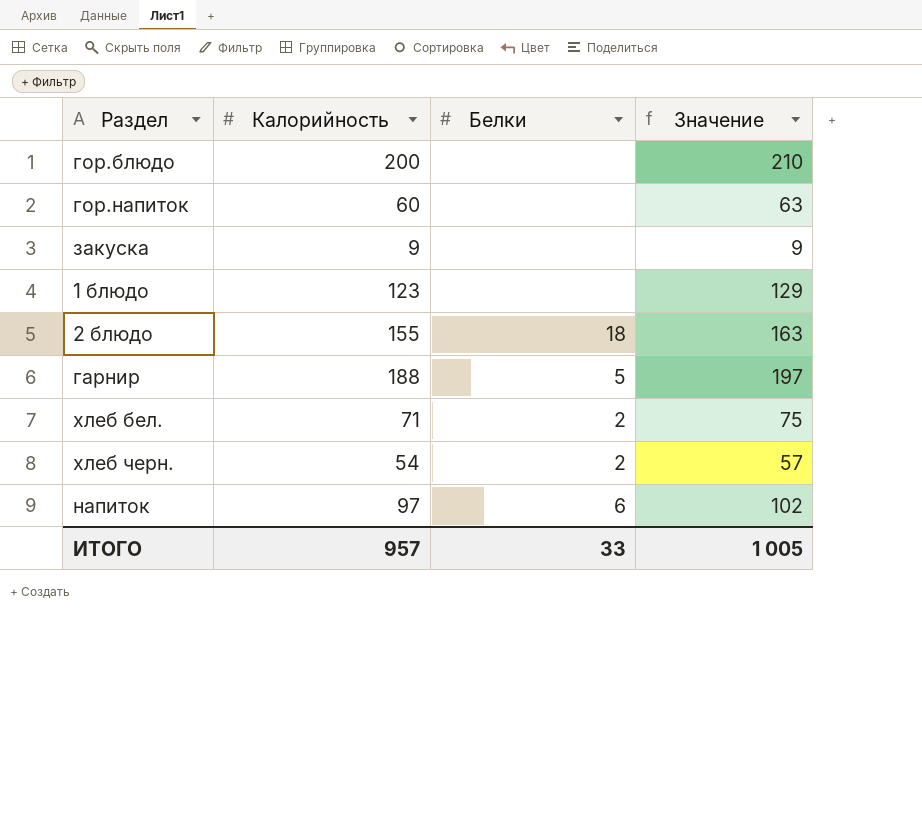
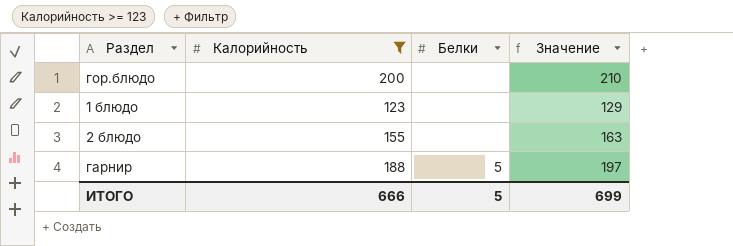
filter: none -> Калорийность >= 123
2 блюдо | Белки: 18 -> none
ИТОГО | Калорийность: 957 -> 666
ИТОГО | Белки: 33 -> 5
ИТОГО | Значение: 1 005 -> 699

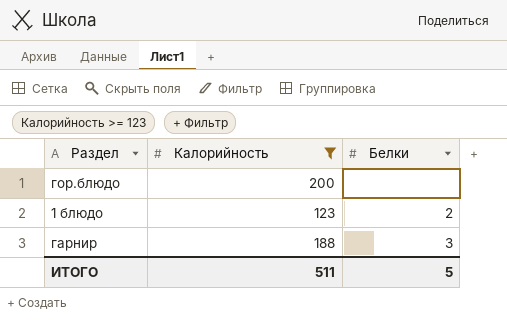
column Значение | formula: [Калорийность] * 1,05 -> none
row 2 блюдо: 155 | none | 163 -> none
1 блюдо | Белки: none -> 2
гарнир | Белки: 5 -> 3
ИТОГО | Калорийность: 666 -> 511

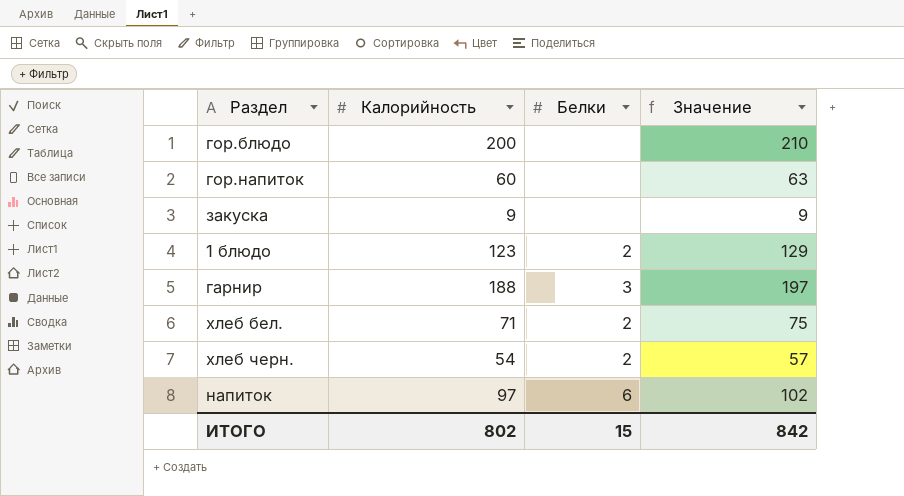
filter: Калорийность >= 123 -> none
column Значение | formula: none -> [Калорийность] * 1,05
ИТОГО | Калорийность: 511 -> 802
ИТОГО | Белки: 5 -> 15

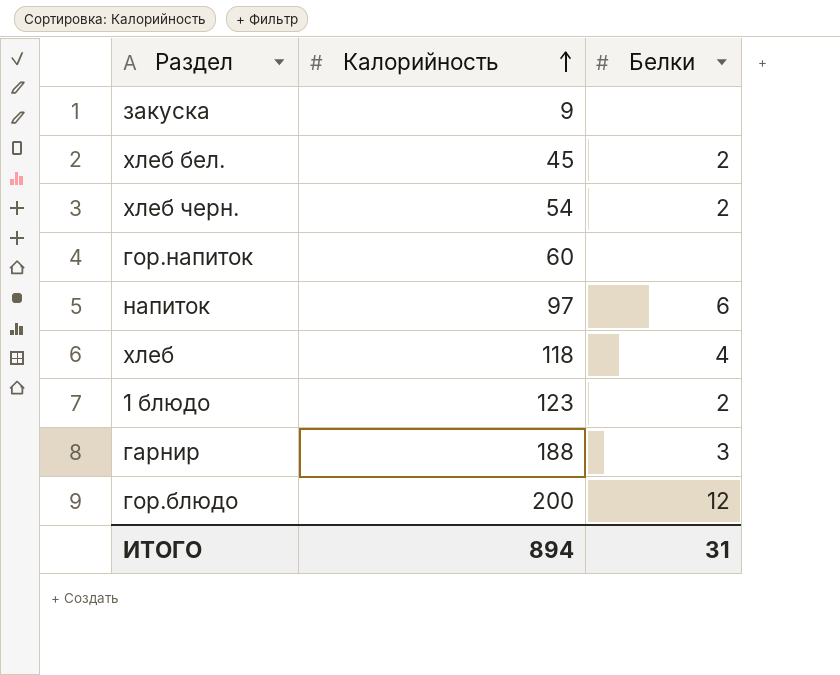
row order: none -> Калорийность ascending
column Значение | formula: [Калорийность] * 1,05 -> none
хлеб бел. | Калорийность: 71 -> 45
row хлеб: none -> 118 | 4
гор.блюдо | Белки: none -> 12
ИТОГО | Калорийность: 802 -> 894
ИТОГО | Белки: 15 -> 31

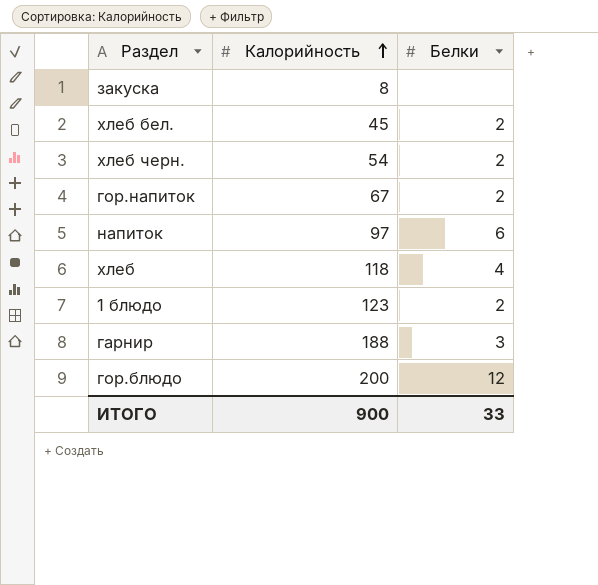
закуска | Калорийность: 9 -> 8
гор.напиток | Калорийность: 60 -> 67
гор.напиток | Белки: none -> 2
ИТОГО | Калорийность: 894 -> 900
ИТОГО | Белки: 31 -> 33

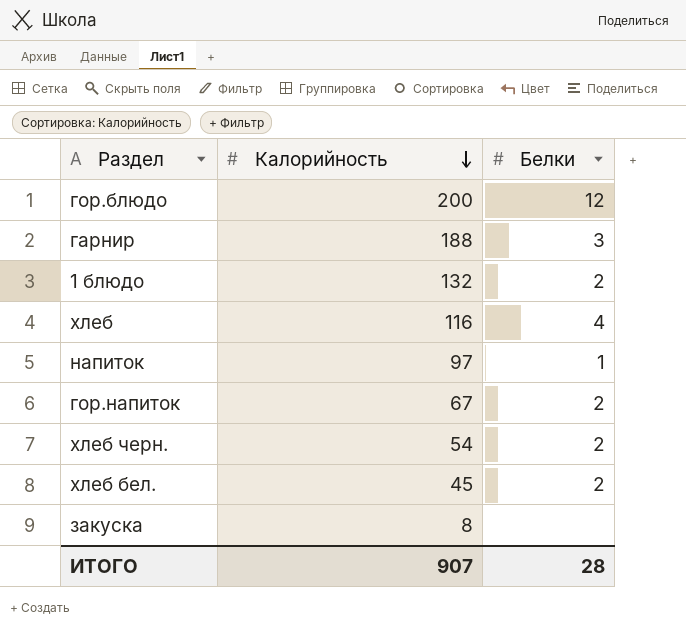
row order: Калорийность ascending -> Калорийность descending
1 блюдо | Калорийность: 123 -> 132
хлеб | Калорийность: 118 -> 116
напиток | Белки: 6 -> 1
ИТОГО | Калорийность: 900 -> 907
ИТОГО | Белки: 33 -> 28

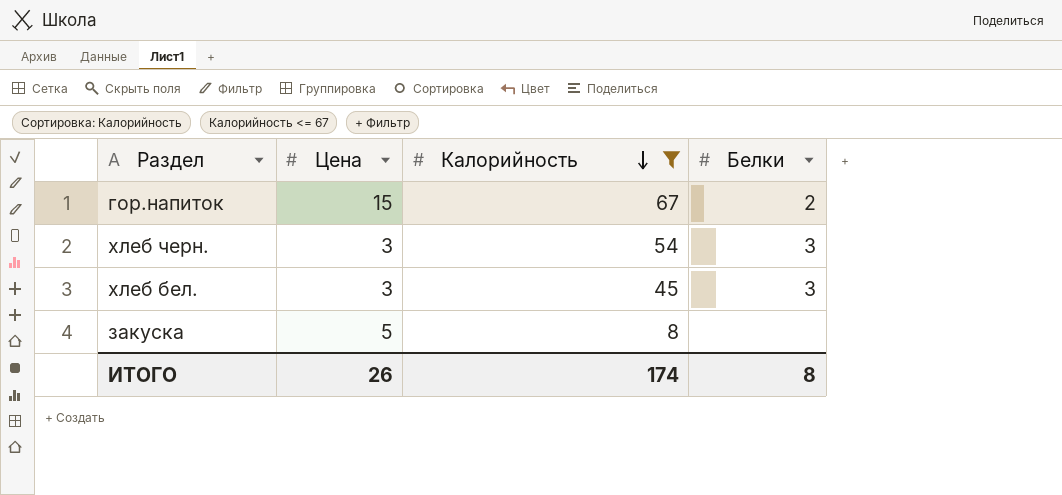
filter: none -> Калорийность <= 67
column Цена | position: none -> 2
хлеб черн. | Белки: 2 -> 3
хлеб бел. | Белки: 2 -> 3
ИТОГО | Калорийность: 907 -> 174
ИТОГО | Белки: 28 -> 8

